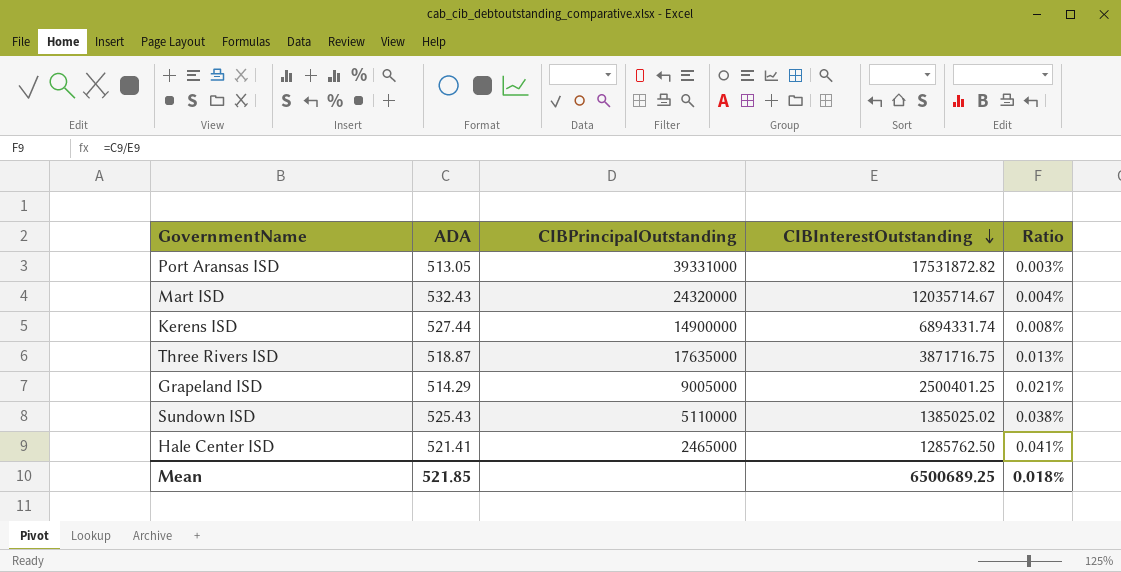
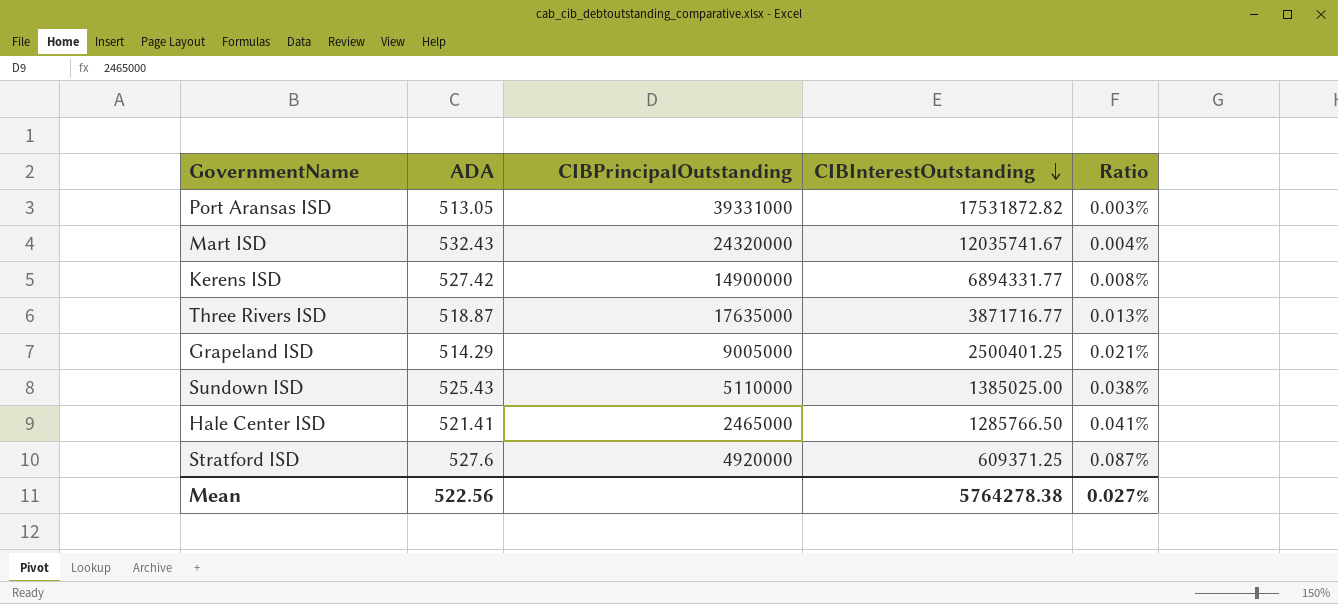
Mart ISD | CIBInterestOutstanding: 12035714.67 -> 12035741.67
Kerens ISD | ADA: 527.44 -> 527.42
Kerens ISD | CIBInterestOutstanding: 6894331.74 -> 6894331.77
Three Rivers ISD | CIBInterestOutstanding: 3871716.75 -> 3871716.77
Sundown ISD | CIBInterestOutstanding: 1385025.02 -> 1385025.00
Hale Center ISD | CIBInterestOutstanding: 1285762.50 -> 1285766.50
row Stratford ISD: none -> 527.6 | 4920000 | 609371.25 | 0.087%
Mean | ADA: 521.85 -> 522.56
Mean | CIBInterestOutstanding: 6500689.25 -> 5764278.38
Mean | Ratio: 0.018% -> 0.027%

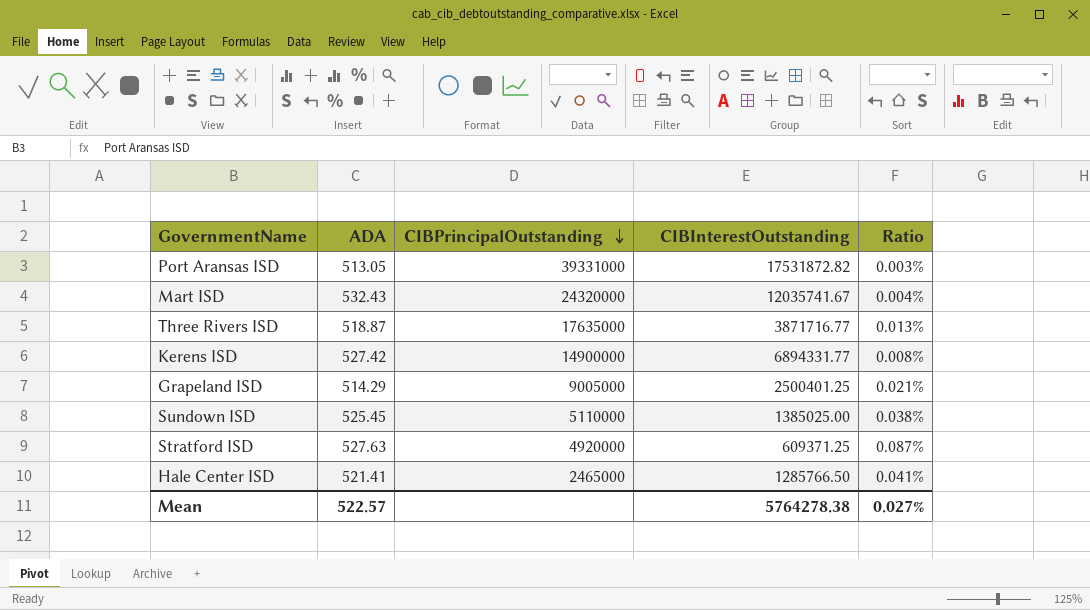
row order: CIBInterestOutstanding descending -> CIBPrincipalOutstanding descending
Sundown ISD | ADA: 525.43 -> 525.45
Stratford ISD | ADA: 527.6 -> 527.63
Mean | ADA: 522.56 -> 522.57

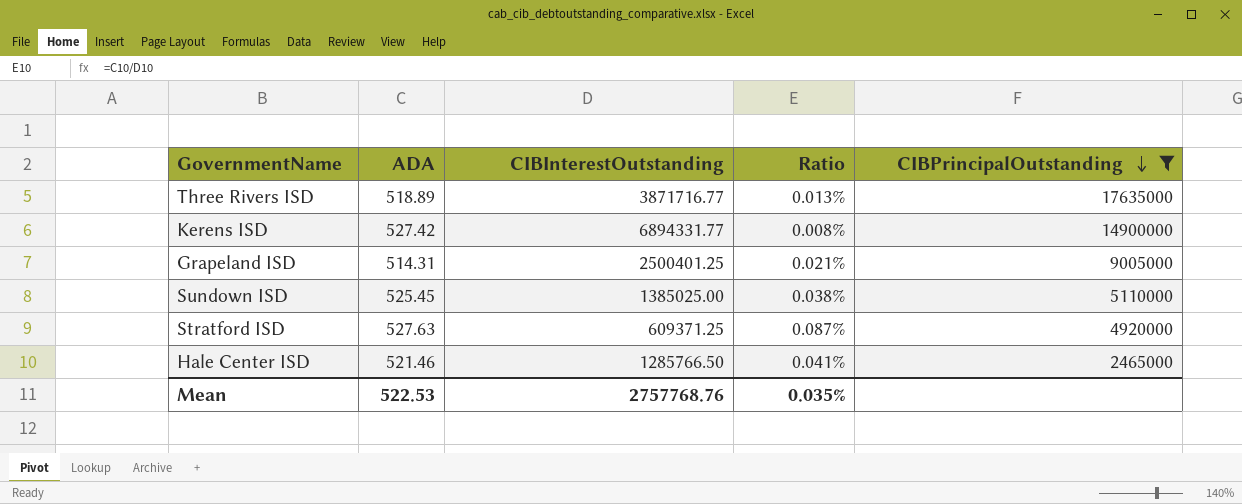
filter: none -> CIBPrincipalOutstanding <= 17635000
column CIBPrincipalOutstanding | position: 3 -> 5
Three Rivers ISD | ADA: 518.87 -> 518.89
Grapeland ISD | ADA: 514.29 -> 514.31
Hale Center ISD | ADA: 521.41 -> 521.46
Mean | ADA: 522.57 -> 522.53
Mean | CIBInterestOutstanding: 5764278.38 -> 2757768.76
Mean | Ratio: 0.027% -> 0.035%

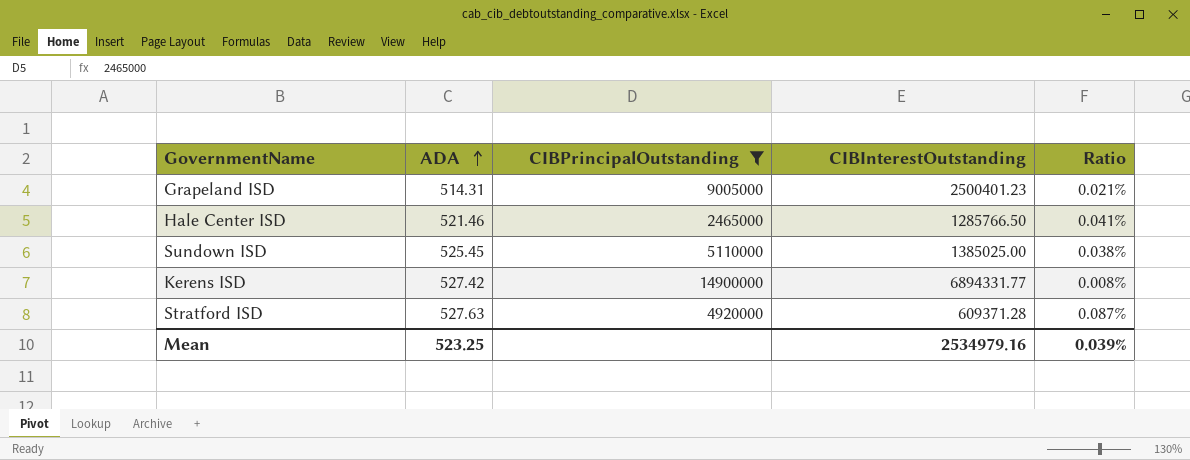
row order: CIBPrincipalOutstanding descending -> ADA ascending
column CIBPrincipalOutstanding | position: 5 -> 3
row Three Rivers ISD: 518.89 | 3871716.77 | 0.013% | 17635000 -> none
Grapeland ISD | CIBInterestOutstanding: 2500401.25 -> 2500401.23
Stratford ISD | CIBInterestOutstanding: 609371.25 -> 609371.28
Mean | ADA: 522.53 -> 523.25
Mean | CIBInterestOutstanding: 2757768.76 -> 2534979.16
Mean | Ratio: 0.035% -> 0.039%

